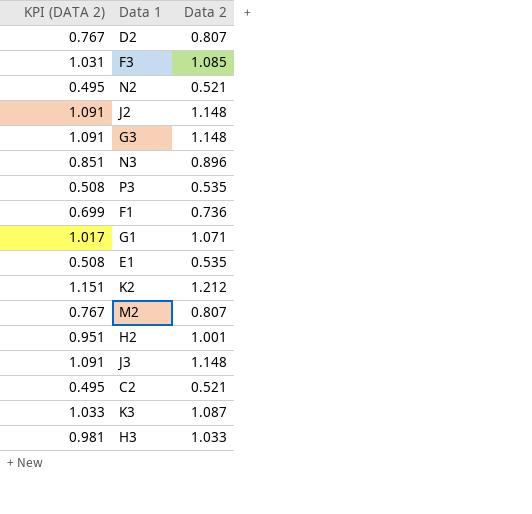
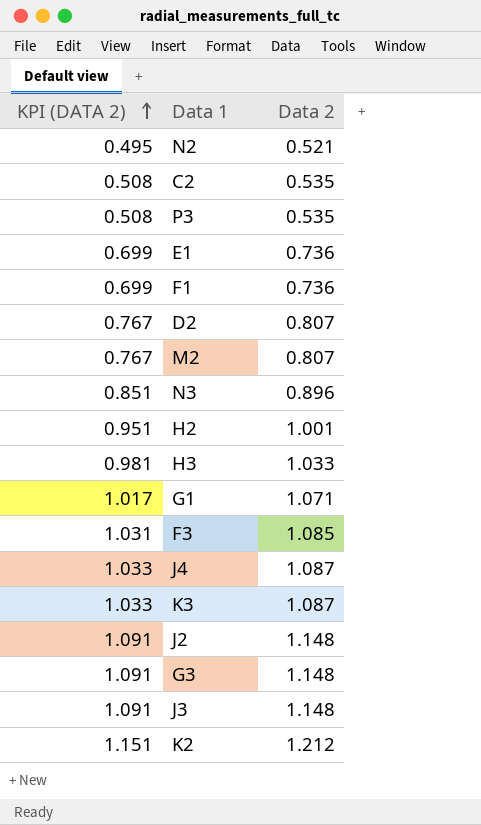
row order: none -> KPI (DATA 2) ascending
C2 | KPI (DATA 2): 0.495 -> 0.508
C2 | Data 2: 0.521 -> 0.535
E1 | KPI (DATA 2): 0.508 -> 0.699
E1 | Data 2: 0.535 -> 0.736
row J4: none -> 1.033 | 1.087

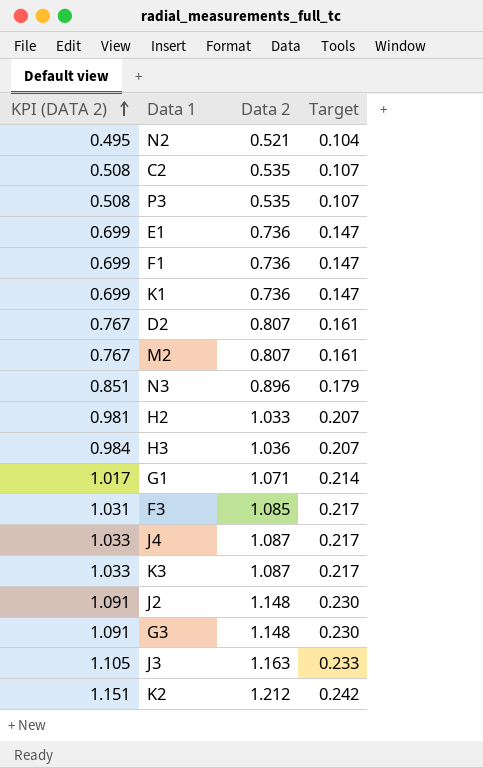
column Target | formula: none -> [Data 2] * 0.2
row K1: none -> 0.699 | 0.736 | 0.147
H2 | KPI (DATA 2): 0.951 -> 0.981
H2 | Data 2: 1.001 -> 1.033
H3 | KPI (DATA 2): 0.981 -> 0.984
H3 | Data 2: 1.033 -> 1.036
J3 | KPI (DATA 2): 1.091 -> 1.105
J3 | Data 2: 1.148 -> 1.163

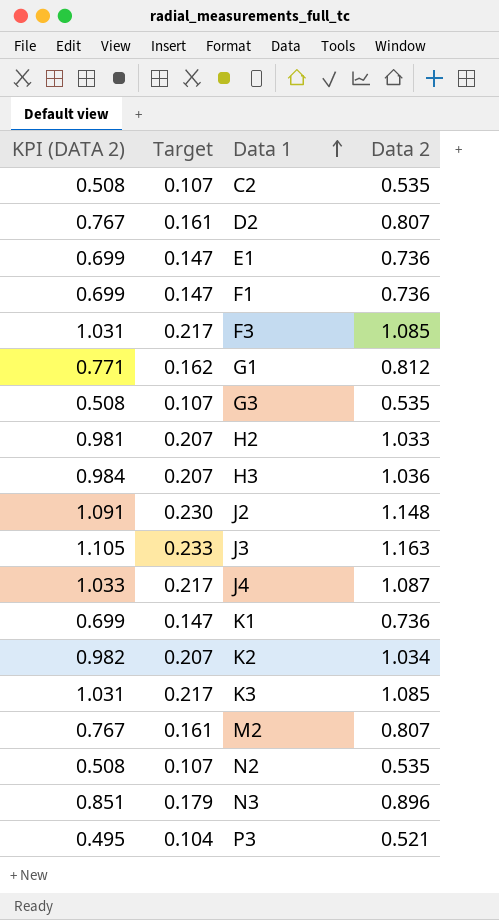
row order: KPI (DATA 2) ascending -> Data 1 ascending
column Target | position: 4 -> 2
G1 | KPI (DATA 2): 1.017 -> 0.771
G1 | Target: 0.214 -> 0.162
G1 | Data 2: 1.071 -> 0.812
G3 | KPI (DATA 2): 1.091 -> 0.508
G3 | Target: 0.230 -> 0.107
G3 | Data 2: 1.148 -> 0.535
K2 | KPI (DATA 2): 1.151 -> 0.982
K2 | Target: 0.242 -> 0.207
K2 | Data 2: 1.212 -> 1.034
K3 | KPI (DATA 2): 1.033 -> 1.031
K3 | Data 2: 1.087 -> 1.085
N2 | KPI (DATA 2): 0.495 -> 0.508
N2 | Target: 0.104 -> 0.107
N2 | Data 2: 0.521 -> 0.535
P3 | KPI (DATA 2): 0.508 -> 0.495
P3 | Target: 0.107 -> 0.104
P3 | Data 2: 0.535 -> 0.521

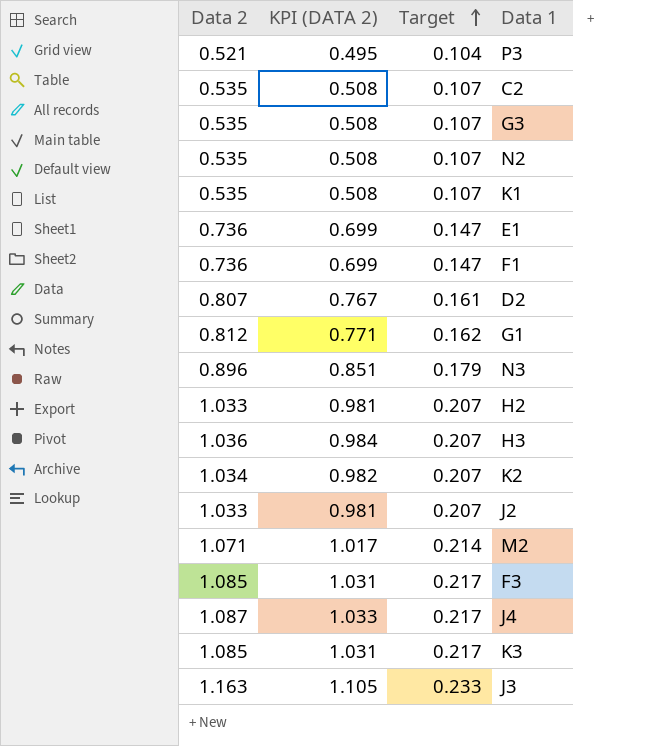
row order: Data 1 ascending -> Target ascending
column Data 2 | position: 4 -> 1
K1 | Data 2: 0.736 -> 0.535
K1 | KPI (DATA 2): 0.699 -> 0.508
K1 | Target: 0.147 -> 0.107
J2 | Data 2: 1.148 -> 1.033
J2 | KPI (DATA 2): 1.091 -> 0.981
J2 | Target: 0.230 -> 0.207
M2 | Data 2: 0.807 -> 1.071
M2 | KPI (DATA 2): 0.767 -> 1.017
M2 | Target: 0.161 -> 0.214

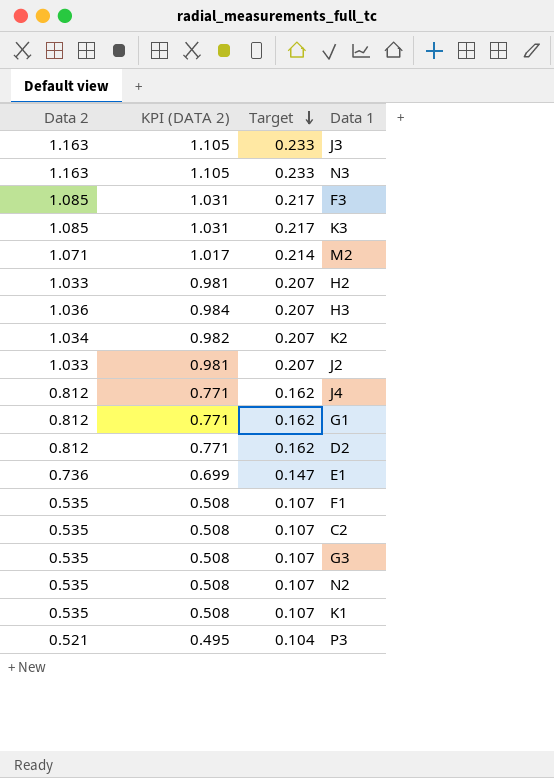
row order: Target ascending -> Target descending
N3 | Data 2: 0.896 -> 1.163
N3 | KPI (DATA 2): 0.851 -> 1.105
N3 | Target: 0.179 -> 0.233
J4 | Data 2: 1.087 -> 0.812
J4 | KPI (DATA 2): 1.033 -> 0.771
J4 | Target: 0.217 -> 0.162
D2 | Data 2: 0.807 -> 0.812
D2 | KPI (DATA 2): 0.767 -> 0.771
D2 | Target: 0.161 -> 0.162
F1 | Data 2: 0.736 -> 0.535
F1 | KPI (DATA 2): 0.699 -> 0.508
F1 | Target: 0.147 -> 0.107

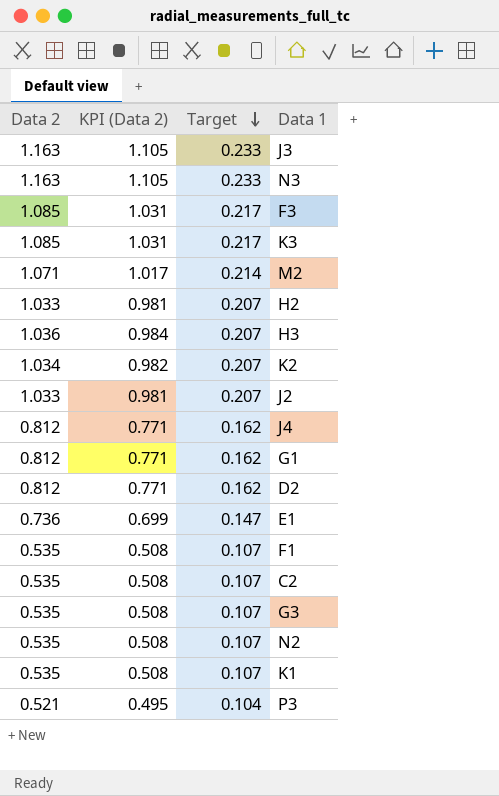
column name: KPI (DATA 2) -> KPI (Data 2)

